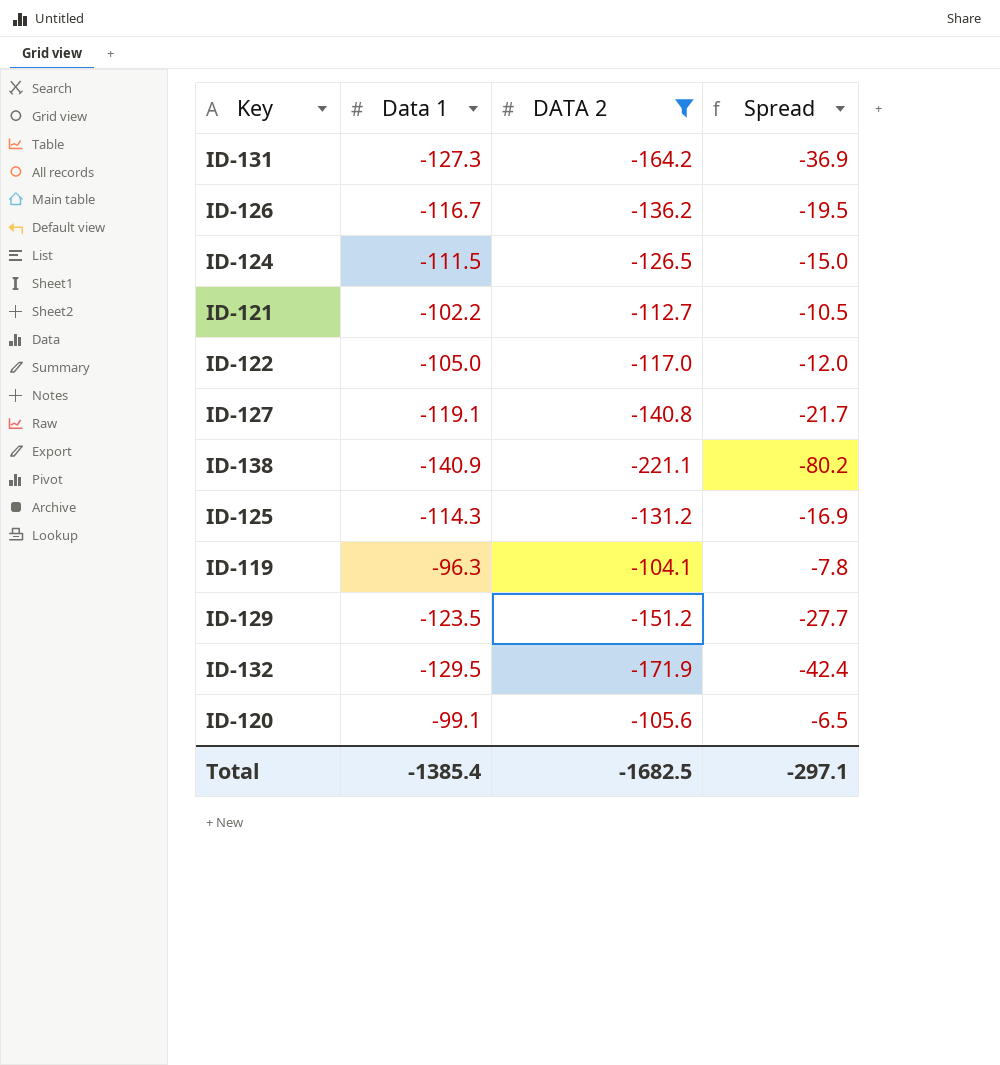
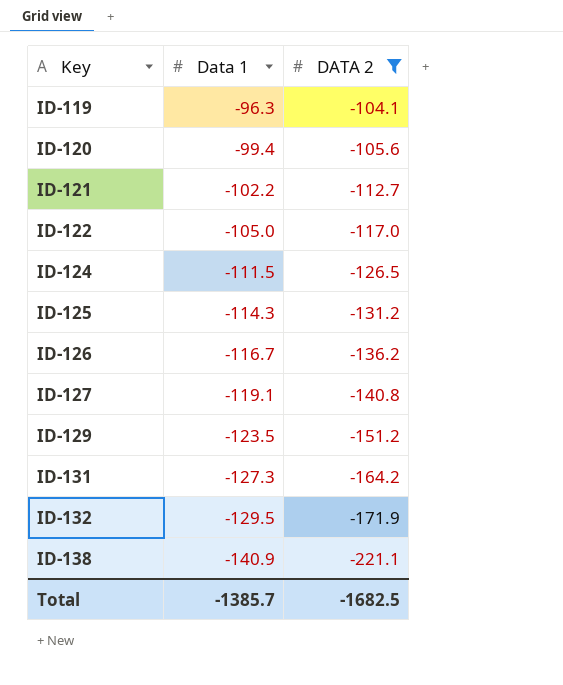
row order: none -> Key ascending
column Spread | formula: [DATA 2] - [Data 1] -> none
ID-120 | Data 1: -99.1 -> -99.4
Total | Data 1: -1385.4 -> -1385.7

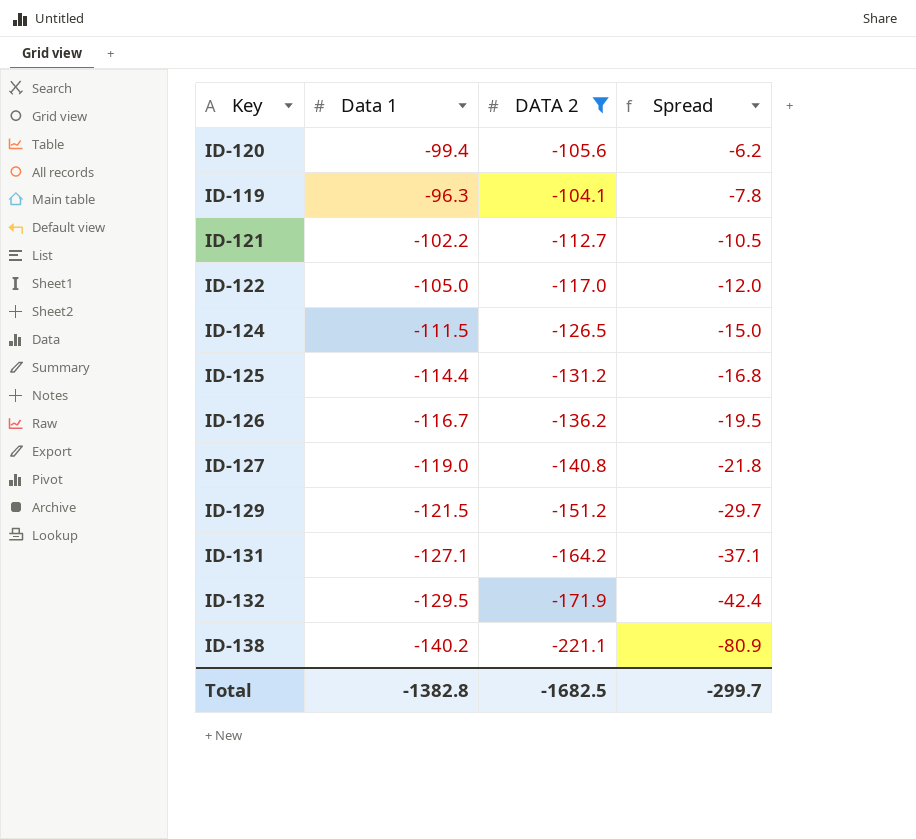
row order: Key ascending -> Spread descending
column Spread | formula: none -> [DATA 2] - [Data 1]
ID-125 | Data 1: -114.3 -> -114.4
ID-127 | Data 1: -119.1 -> -119.0
ID-129 | Data 1: -123.5 -> -121.5
ID-131 | Data 1: -127.3 -> -127.1
ID-138 | Data 1: -140.9 -> -140.2
Total | Data 1: -1385.7 -> -1382.8

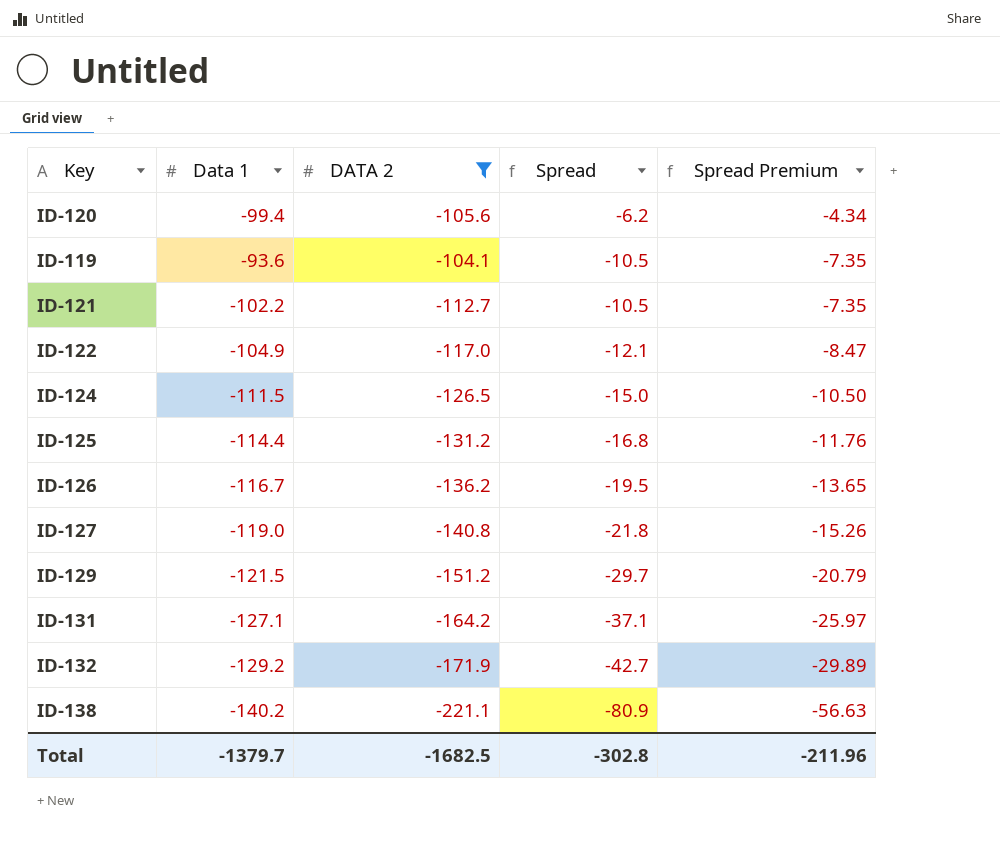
column Spread Premium | formula: none -> [Spread] * 0.7
ID-119 | Data 1: -96.3 -> -93.6
ID-119 | Spread: -7.8 -> -10.5
ID-122 | Data 1: -105.0 -> -104.9
ID-122 | Spread: -12.0 -> -12.1
ID-132 | Data 1: -129.5 -> -129.2
ID-132 | Spread: -42.4 -> -42.7
Total | Data 1: -1382.8 -> -1379.7
Total | Spread: -299.7 -> -302.8

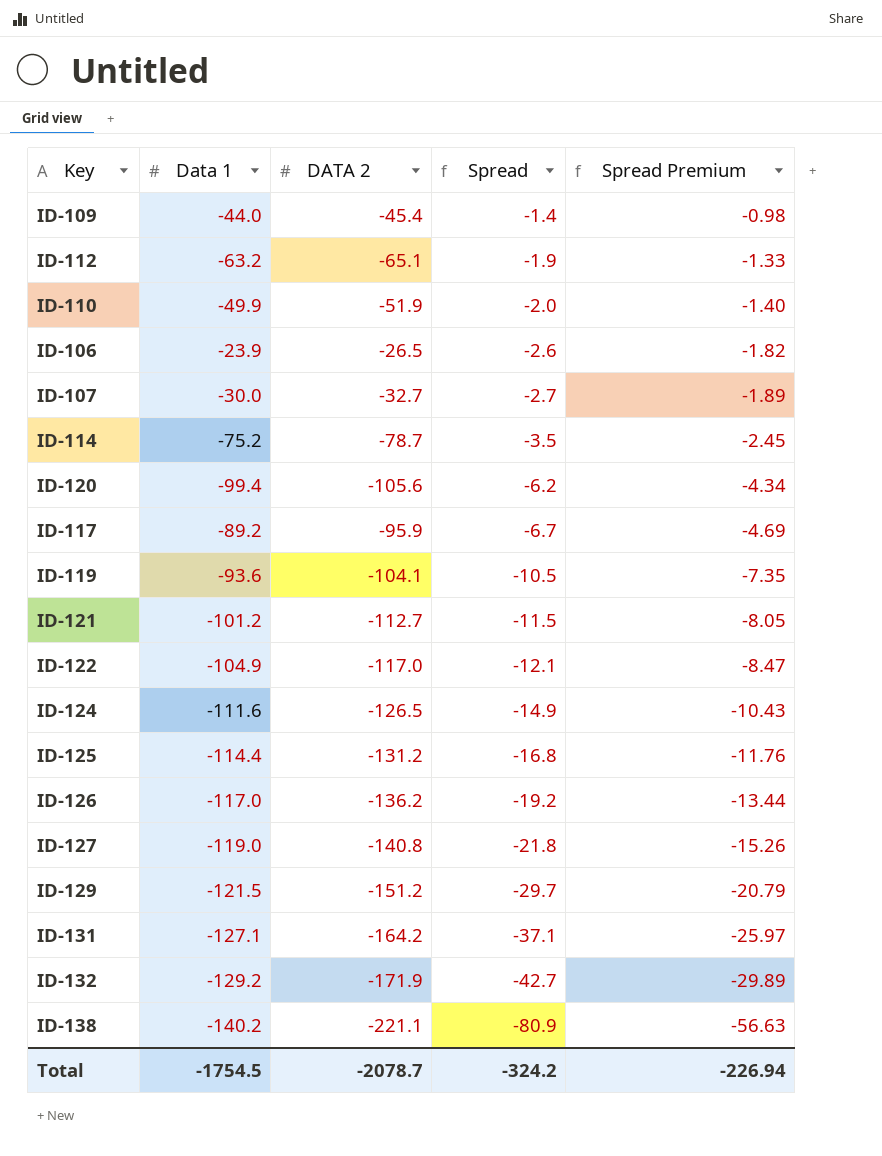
filter: DATA 2 <= -104.1 -> none
ID-121 | Data 1: -102.2 -> -101.2
ID-121 | Spread: -10.5 -> -11.5
ID-121 | Spread Premium: -7.35 -> -8.05
ID-124 | Data 1: -111.5 -> -111.6
ID-124 | Spread: -15.0 -> -14.9
ID-124 | Spread Premium: -10.50 -> -10.43
ID-126 | Data 1: -116.7 -> -117.0
ID-126 | Spread: -19.5 -> -19.2
ID-126 | Spread Premium: -13.65 -> -13.44
Total | Data 1: -1379.7 -> -1754.5
Total | DATA 2: -1682.5 -> -2078.7
Total | Spread: -302.8 -> -324.2
Total | Spread Premium: -211.96 -> -226.94

